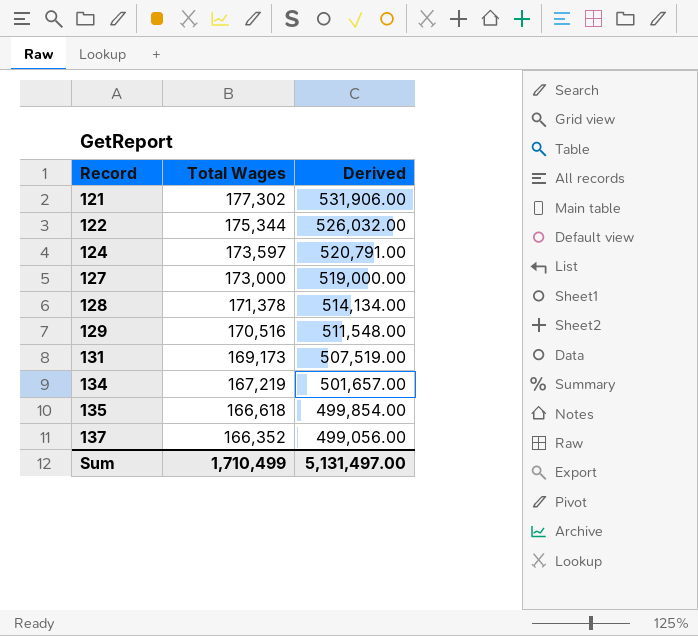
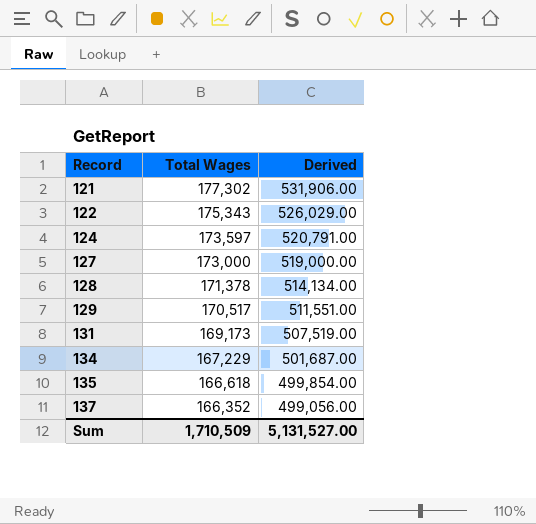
122 | Total Wages: 175,344 -> 175,343
122 | Derived: 526,032.00 -> 526,029.00
129 | Total Wages: 170,516 -> 170,517
129 | Derived: 511,548.00 -> 511,551.00
134 | Total Wages: 167,219 -> 167,229
134 | Derived: 501,657.00 -> 501,687.00
Sum | Total Wages: 1,710,499 -> 1,710,509
Sum | Derived: 5,131,497.00 -> 5,131,527.00

